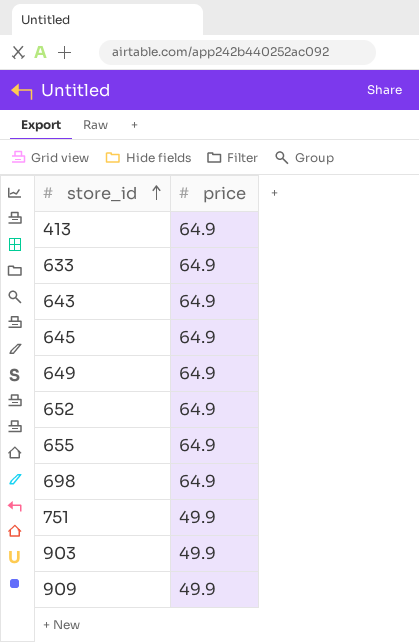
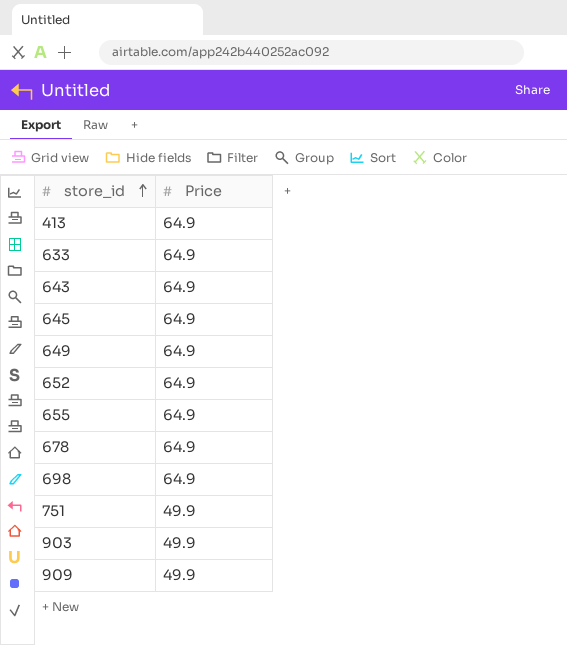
column name: price -> Price
row 678: none -> 64.9

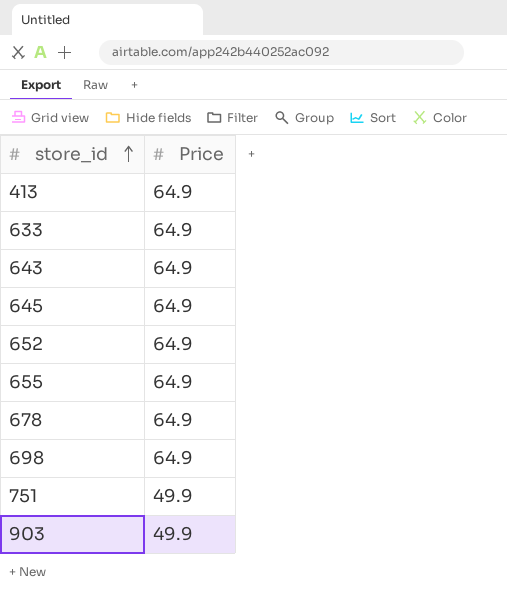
row 649: 64.9 -> none
row 909: 49.9 -> none

